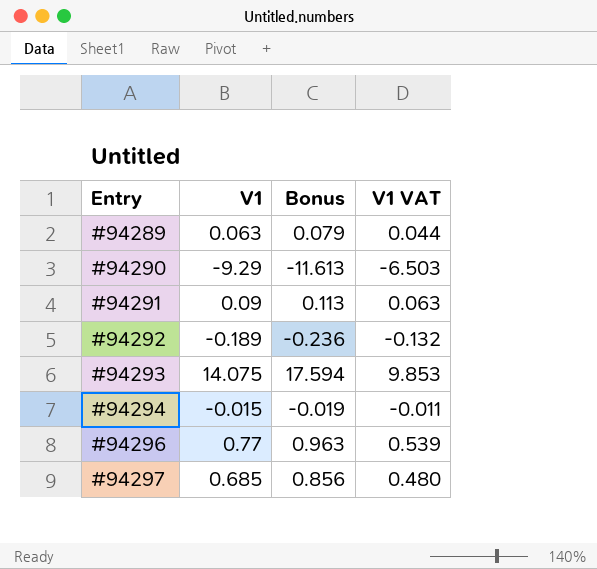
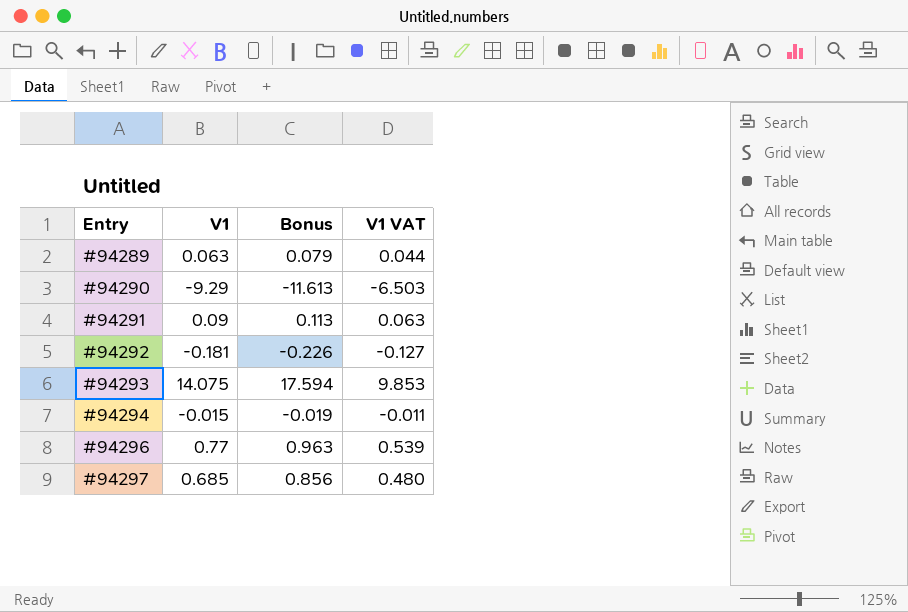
#94292 | V1: -0.189 -> -0.181
#94292 | Bonus: -0.236 -> -0.226
#94292 | V1 VAT: -0.132 -> -0.127

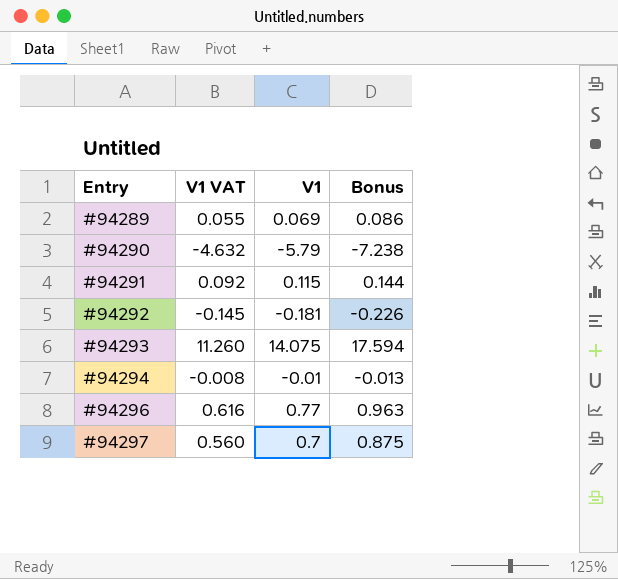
column V1 VAT | formula: [V1] * 0.7 -> [V1] * 0.8
column V1 VAT | position: 4 -> 2
#94289 | V1: 0.063 -> 0.069
#94289 | Bonus: 0.079 -> 0.086
#94290 | V1: -9.29 -> -5.79
#94290 | Bonus: -11.613 -> -7.238
#94291 | V1: 0.09 -> 0.115
#94291 | Bonus: 0.113 -> 0.144
#94294 | V1: -0.015 -> -0.01
#94294 | Bonus: -0.019 -> -0.013
#94297 | V1: 0.685 -> 0.7
#94297 | Bonus: 0.856 -> 0.875

